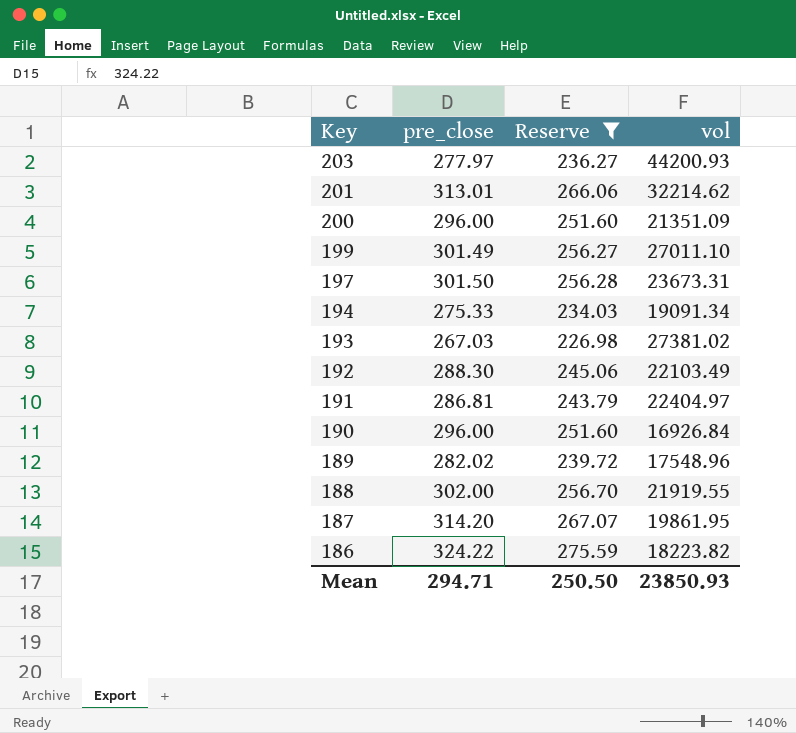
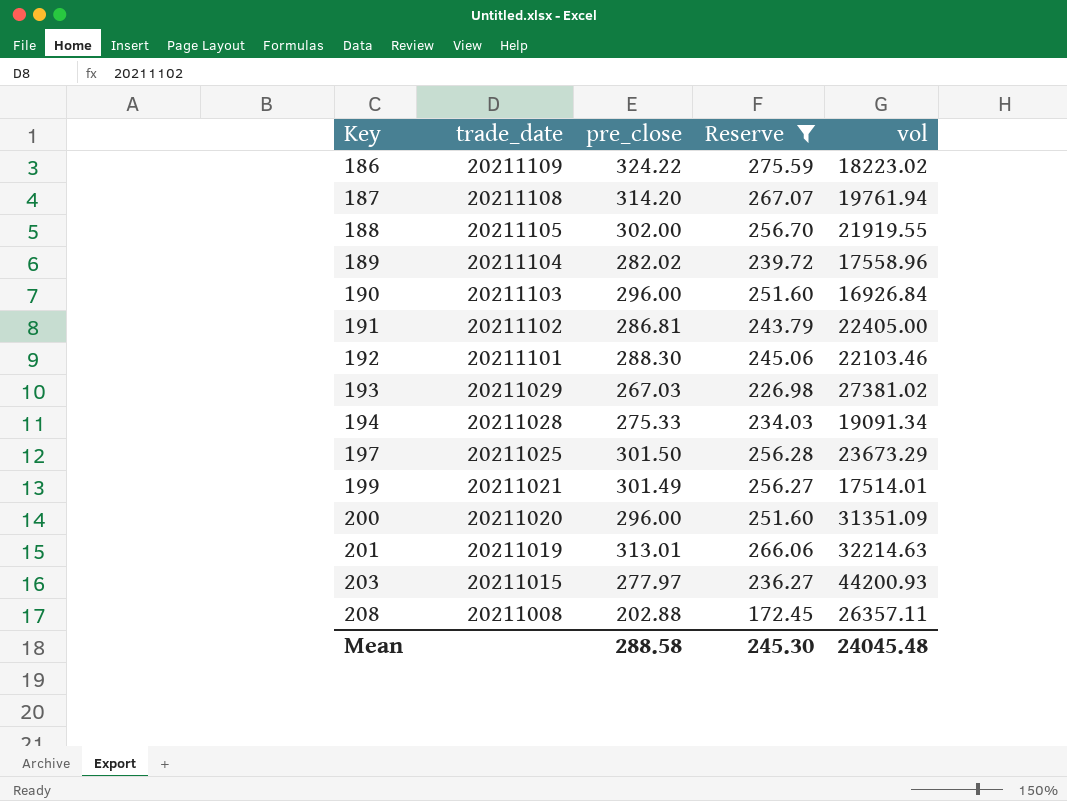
row order: Key descending -> Key ascending
column trade_date | position: none -> 2
186 | vol: 18223.82 -> 18223.02
187 | vol: 19861.95 -> 19761.94
189 | vol: 17548.96 -> 17558.96
191 | vol: 22404.97 -> 22405.00
192 | vol: 22103.49 -> 22103.46
197 | vol: 23673.31 -> 23673.29
199 | vol: 27011.10 -> 17514.01
200 | vol: 21351.09 -> 31351.09
201 | vol: 32214.62 -> 32214.63
row 208: none -> 20211008 | 202.88 | 172.45 | 26357.11
Mean | pre_close: 294.71 -> 288.58
Mean | Reserve: 250.50 -> 245.30
Mean | vol: 23850.93 -> 24045.48

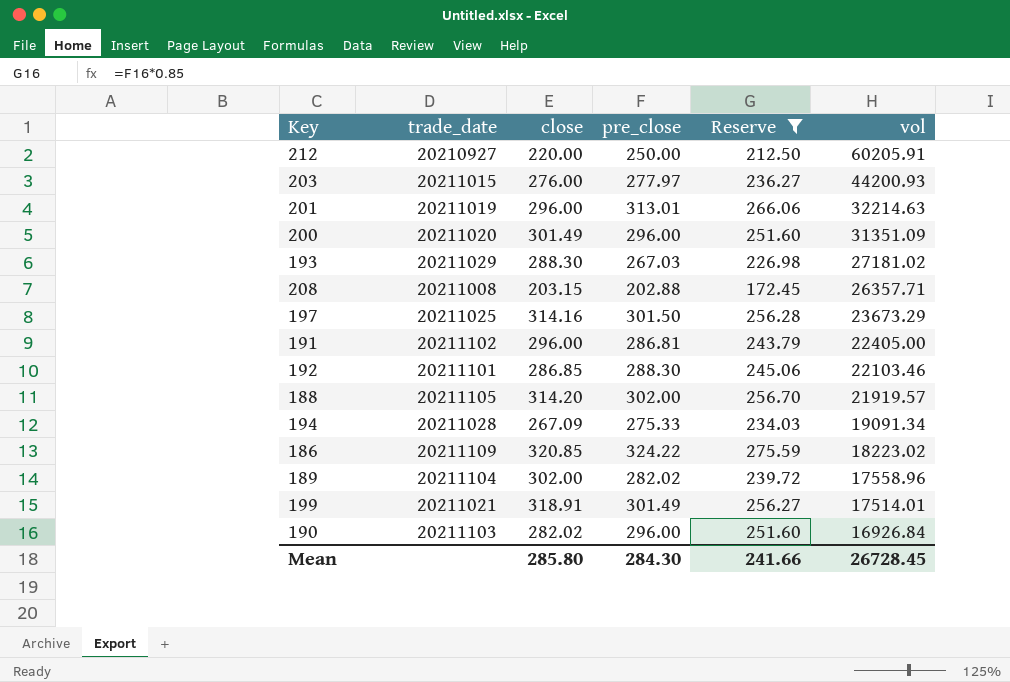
row order: Key ascending -> vol descending
column close | position: none -> 3
row 187: 20211108 | 314.20 | 267.07 | 19761.94 -> none
row 212: none -> 20210927 | 220.00 | 250.00 | 212.50 | 60205.91
193 | vol: 27381.02 -> 27181.02
208 | vol: 26357.11 -> 26357.71
188 | vol: 21919.55 -> 21919.57
Mean | pre_close: 288.58 -> 284.30
Mean | Reserve: 245.30 -> 241.66
Mean | vol: 24045.48 -> 26728.45

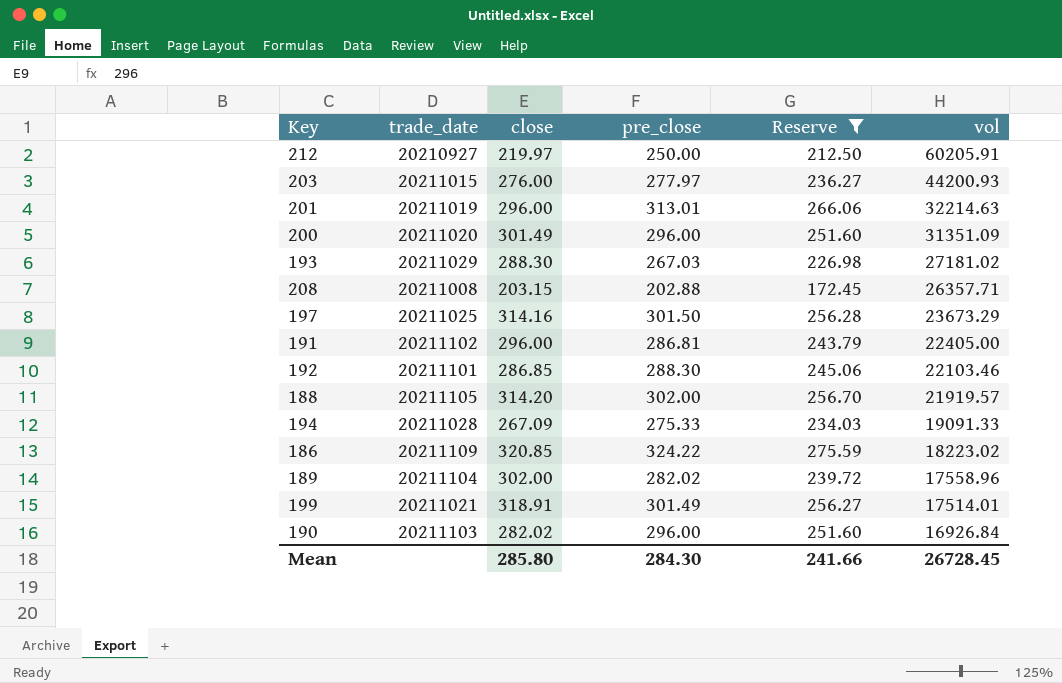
212 | close: 220.00 -> 219.97
194 | vol: 19091.34 -> 19091.33

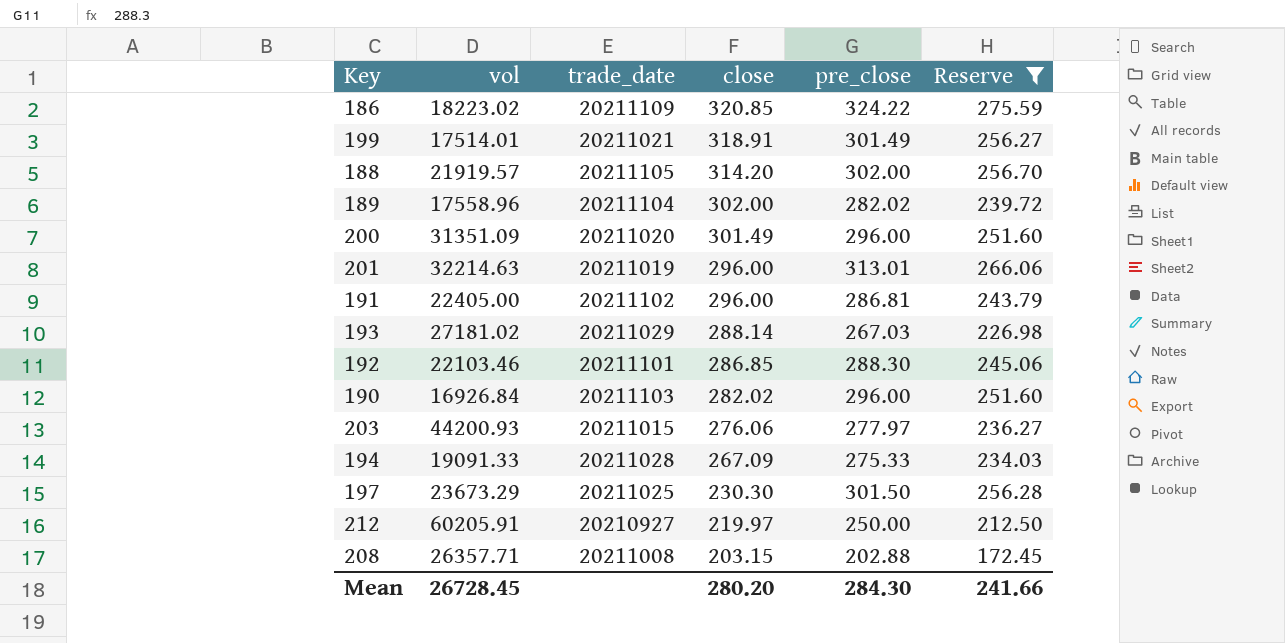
row order: vol descending -> close descending
column vol | position: 6 -> 2
193 | close: 288.30 -> 288.14
203 | close: 276.00 -> 276.06
197 | close: 314.16 -> 230.30
Mean | close: 285.80 -> 280.20

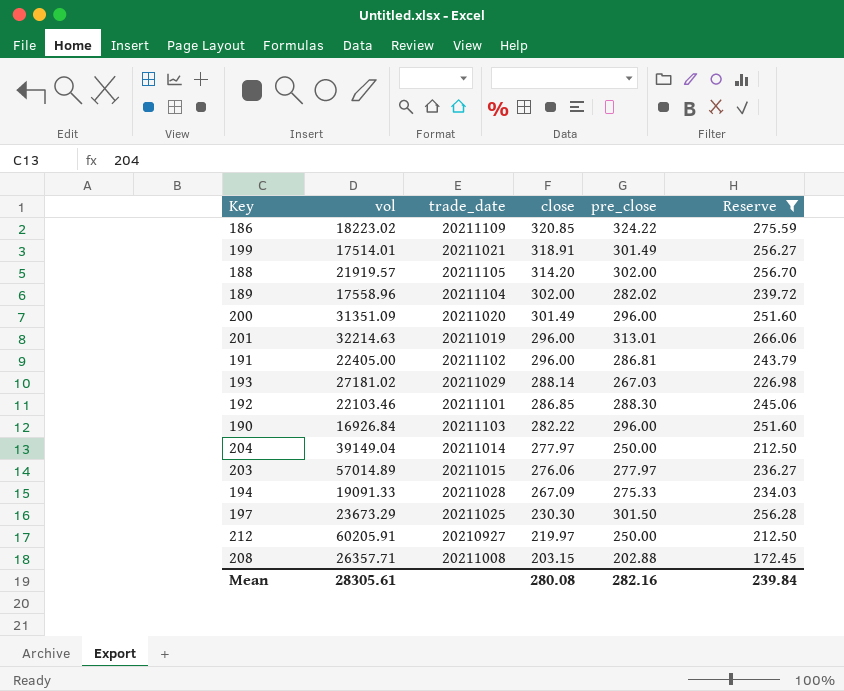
190 | close: 282.02 -> 282.22
row 204: none -> 39149.04 | 20211014 | 277.97 | 250.00 | 212.50
203 | vol: 44200.93 -> 57014.89
Mean | vol: 26728.45 -> 28305.61
Mean | close: 280.20 -> 280.08
Mean | pre_close: 284.30 -> 282.16
Mean | Reserve: 241.66 -> 239.84

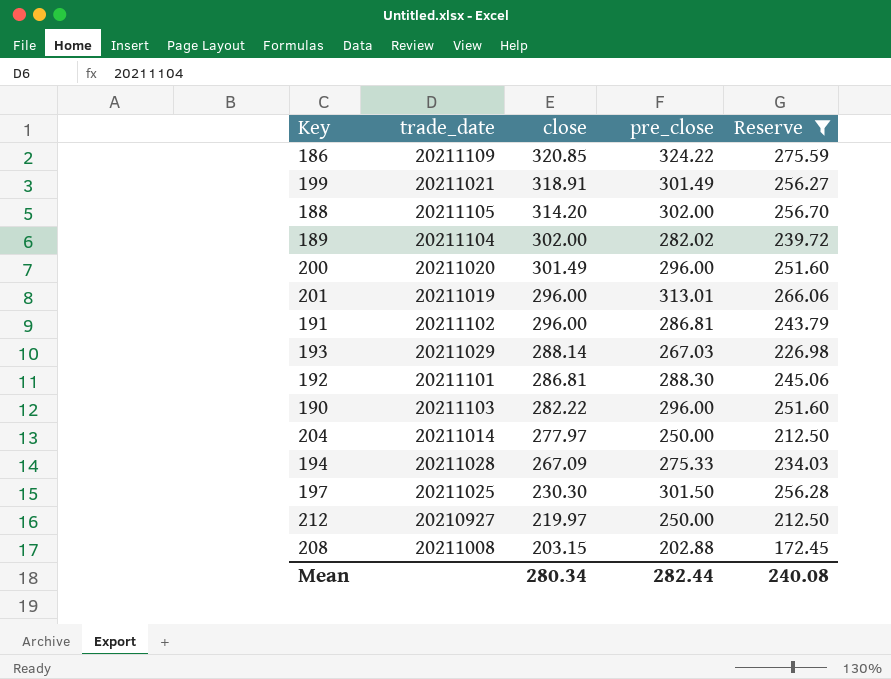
column vol | position: 2 -> none
row 203: 57014.89 | 20211015 | 276.06 | 277.97 | 236.27 -> none
192 | close: 286.85 -> 286.81
Mean | close: 280.08 -> 280.34
Mean | pre_close: 282.16 -> 282.44
Mean | Reserve: 239.84 -> 240.08

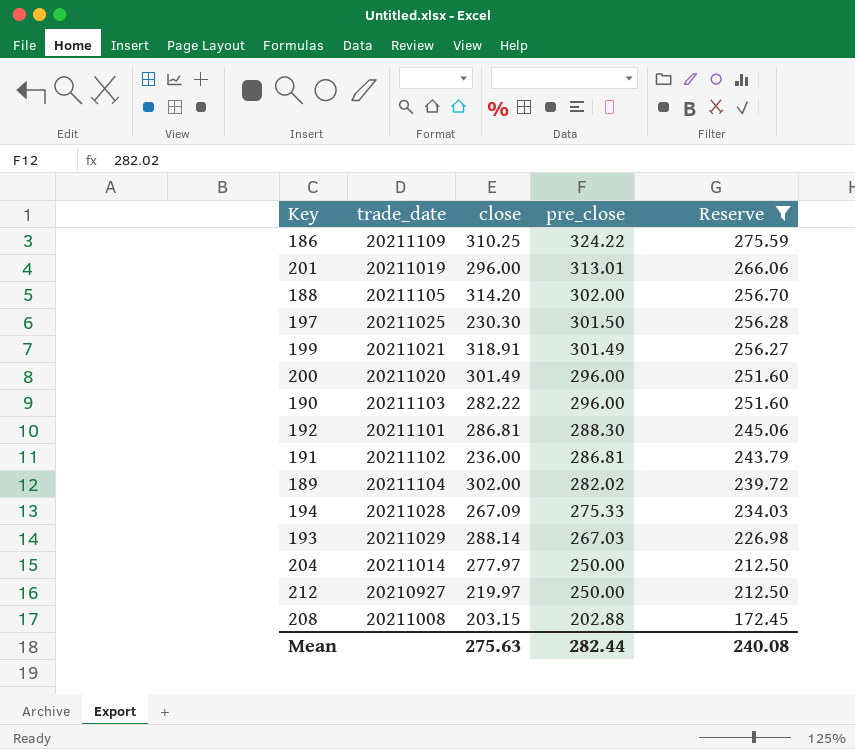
row order: close descending -> pre_close descending
186 | close: 320.85 -> 310.25
191 | close: 296.00 -> 236.00
Mean | close: 280.34 -> 275.63

